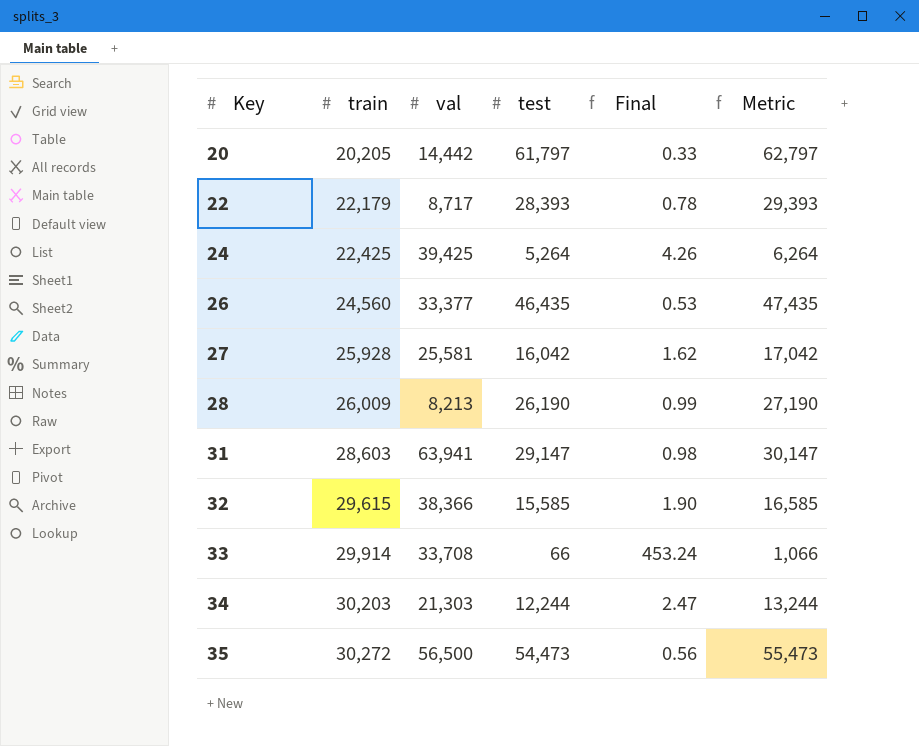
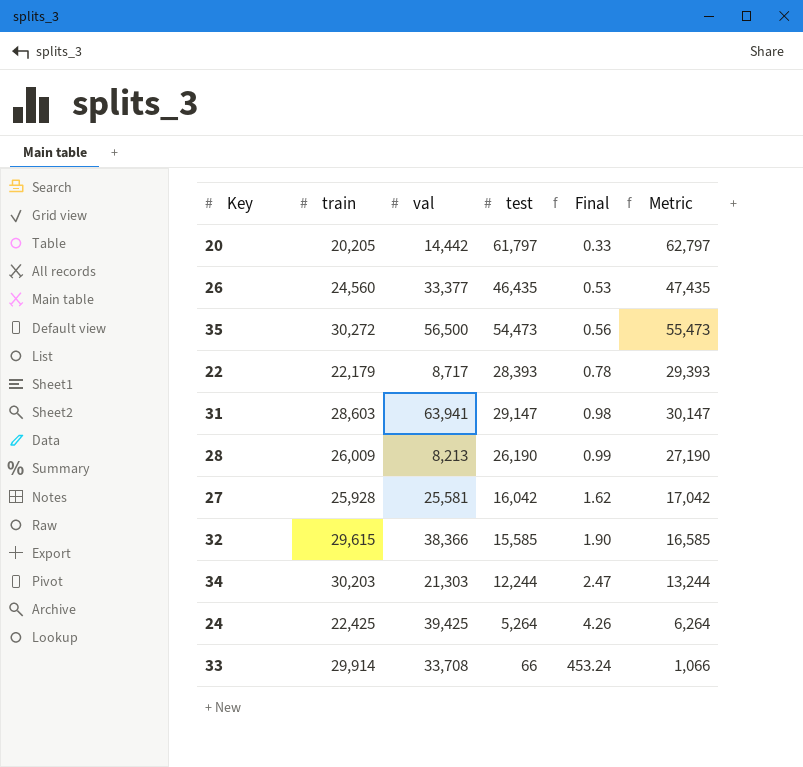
row order: Key ascending -> Final ascending

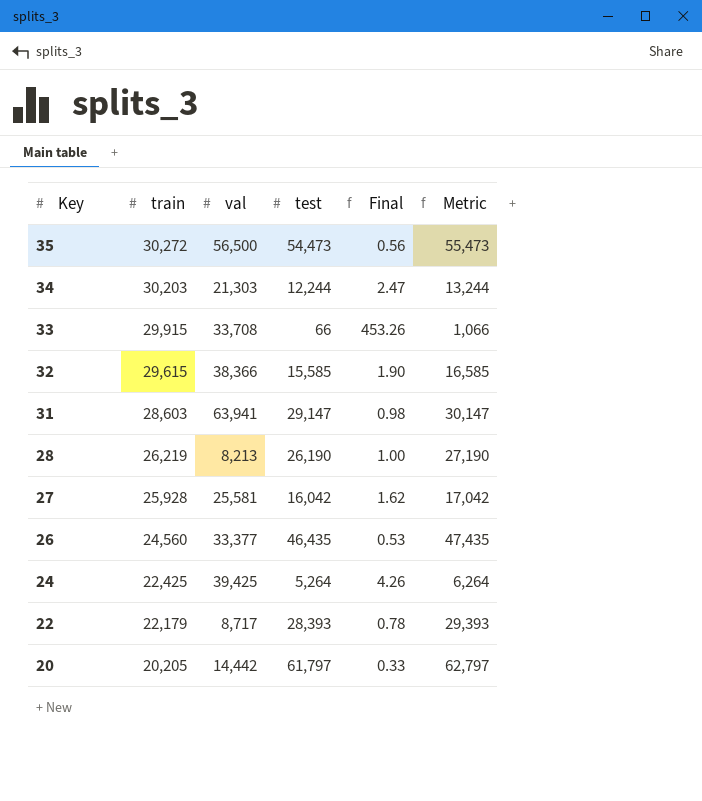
row order: Final ascending -> Key descending
33 | train: 29,914 -> 29,915
33 | Final: 453.24 -> 453.26
28 | train: 26,009 -> 26,219
28 | Final: 0.99 -> 1.00

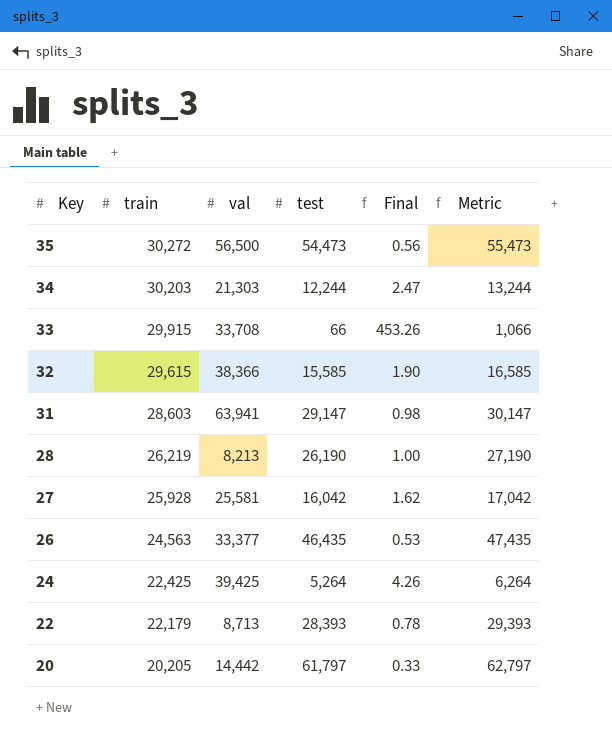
26 | train: 24,560 -> 24,563
22 | val: 8,717 -> 8,713

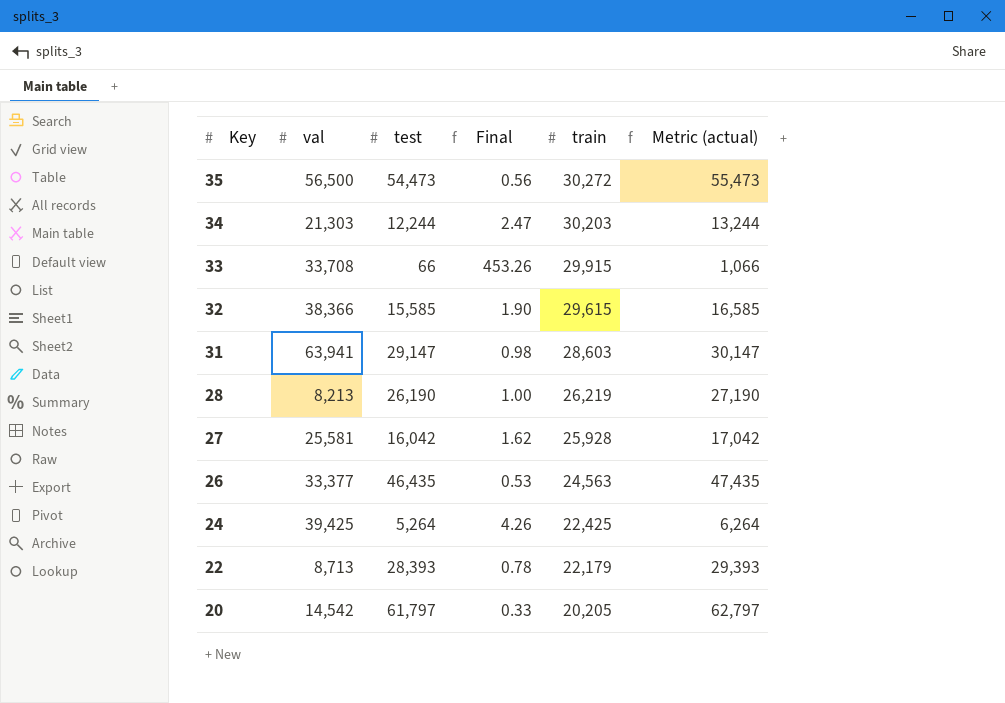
column train | position: 2 -> 5
column name: Metric -> Metric (actual)
20 | val: 14,442 -> 14,542

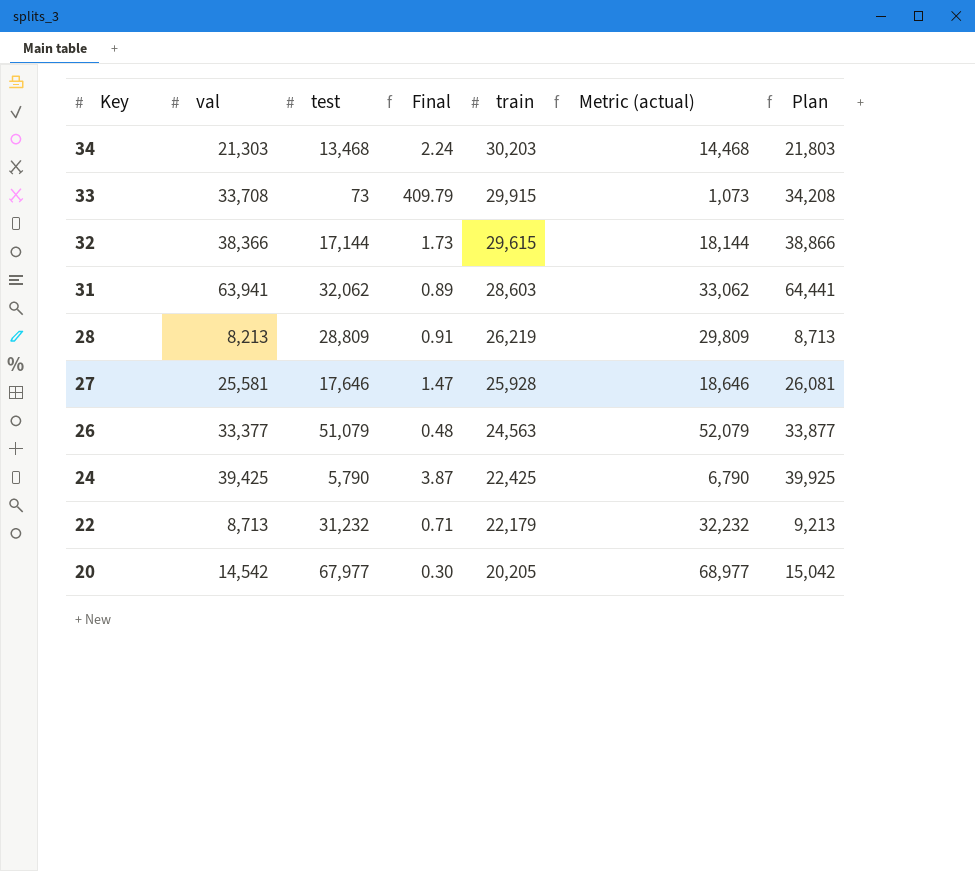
column Plan | formula: none -> [val] + 500
row 35: 56,500 | 54,473 | 0.56 | 30,272 | 55,473 -> none
34 | test: 12,244 -> 13,468
34 | Final: 2.47 -> 2.24
34 | Metric (actual): 13,244 -> 14,468
33 | test: 66 -> 73
33 | Final: 453.26 -> 409.79
33 | Metric (actual): 1,066 -> 1,073
32 | test: 15,585 -> 17,144
32 | Final: 1.90 -> 1.73
32 | Metric (actual): 16,585 -> 18,144
31 | test: 29,147 -> 32,062
31 | Final: 0.98 -> 0.89
31 | Metric (actual): 30,147 -> 33,062
28 | test: 26,190 -> 28,809
28 | Final: 1.00 -> 0.91
28 | Metric (actual): 27,190 -> 29,809
27 | test: 16,042 -> 17,646
27 | Final: 1.62 -> 1.47
27 | Metric (actual): 17,042 -> 18,646
26 | test: 46,435 -> 51,079
26 | Final: 0.53 -> 0.48
26 | Metric (actual): 47,435 -> 52,079
24 | test: 5,264 -> 5,790
24 | Final: 4.26 -> 3.87
24 | Metric (actual): 6,264 -> 6,790
22 | test: 28,393 -> 31,232
22 | Final: 0.78 -> 0.71
22 | Metric (actual): 29,393 -> 32,232
20 | test: 61,797 -> 67,977
20 | Final: 0.33 -> 0.30
20 | Metric (actual): 62,797 -> 68,977

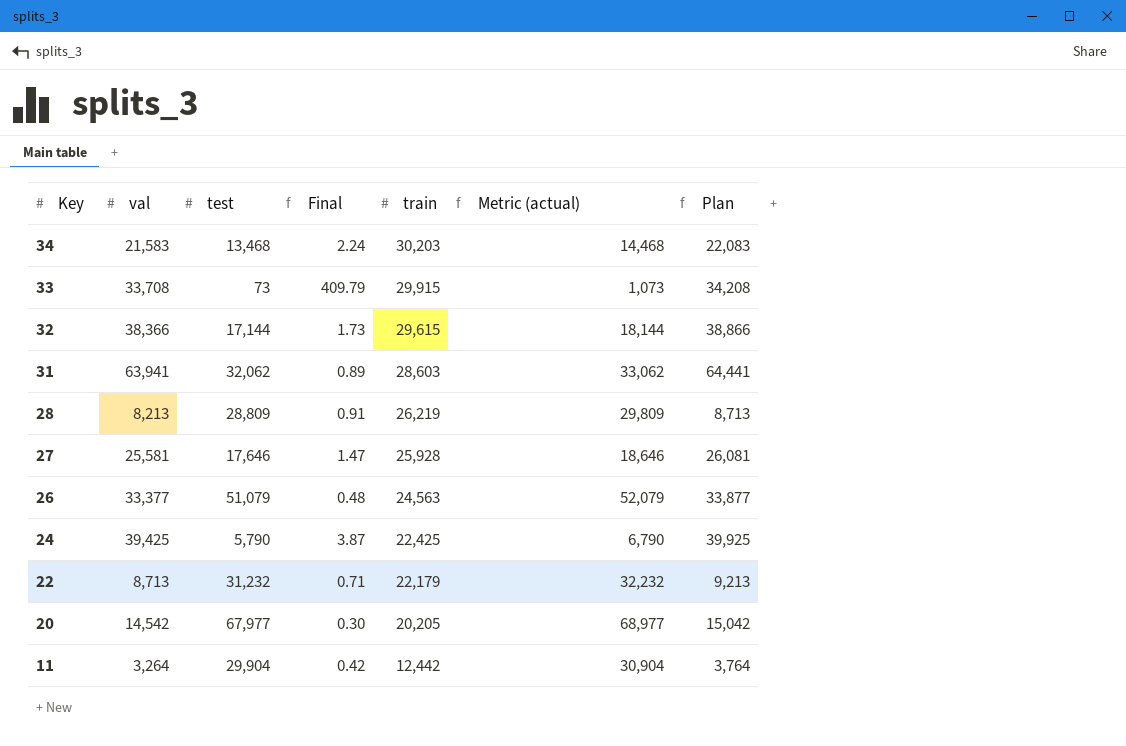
34 | val: 21,303 -> 21,583
34 | Plan: 21,803 -> 22,083
row 11: none -> 3,264 | 29,904 | 0.42 | 12,442 | 30,904 | 3,764

